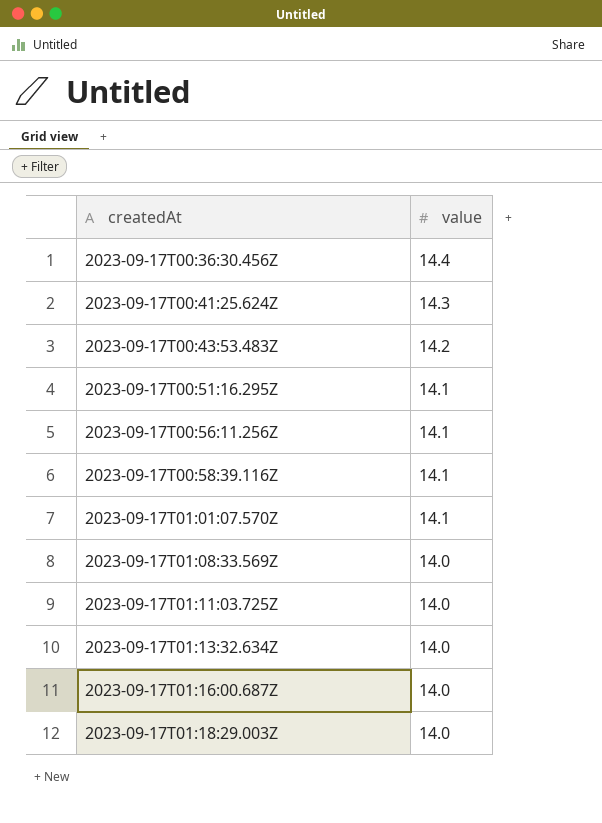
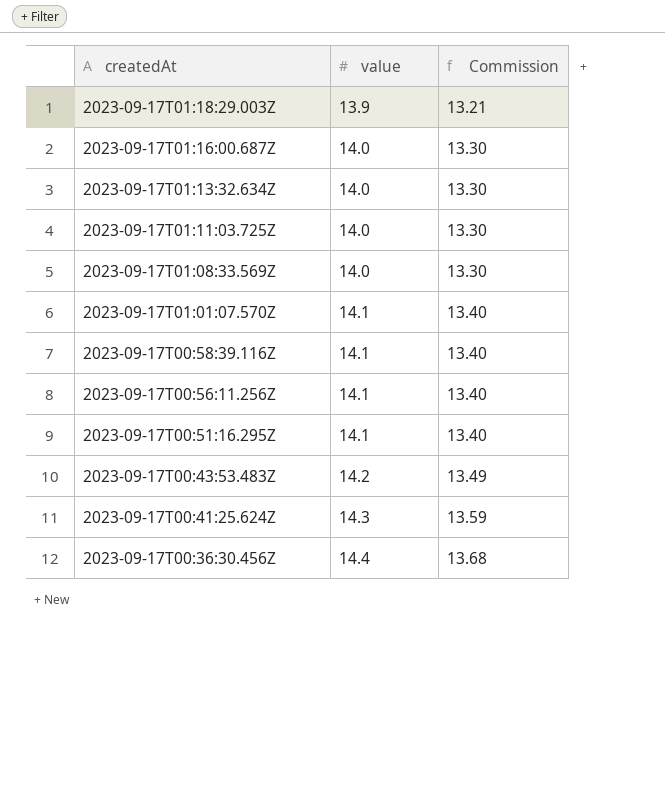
row order: createdAt ascending -> createdAt descending
column Commission | formula: none -> [value] * 0.95
2023-09-17T01:18:29.003Z | value: 14.0 -> 13.9

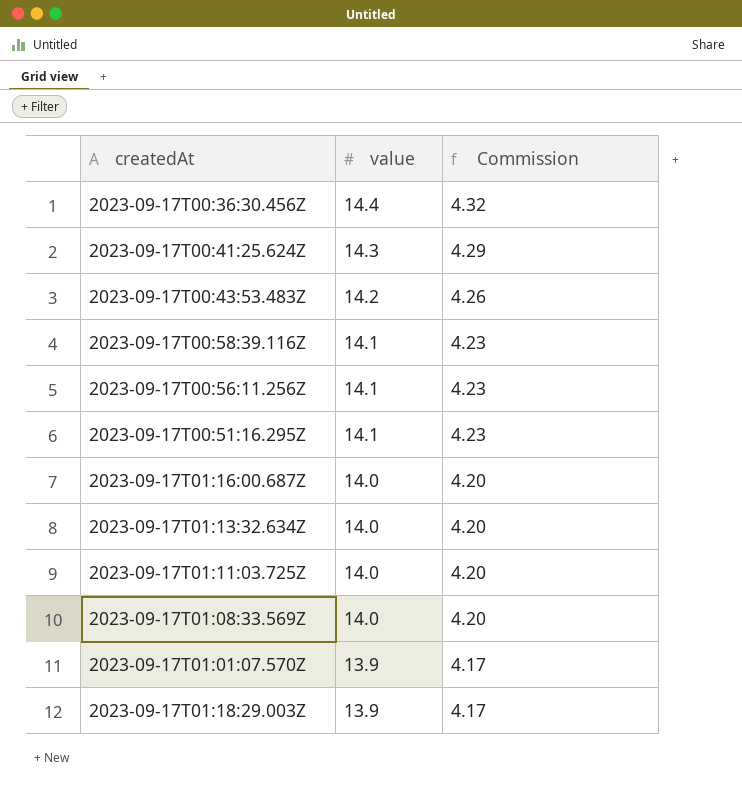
row order: createdAt descending -> value descending
column Commission | formula: [value] * 0.95 -> [value] * 0.3
2023-09-17T01:01:07.570Z | value: 14.1 -> 13.9

